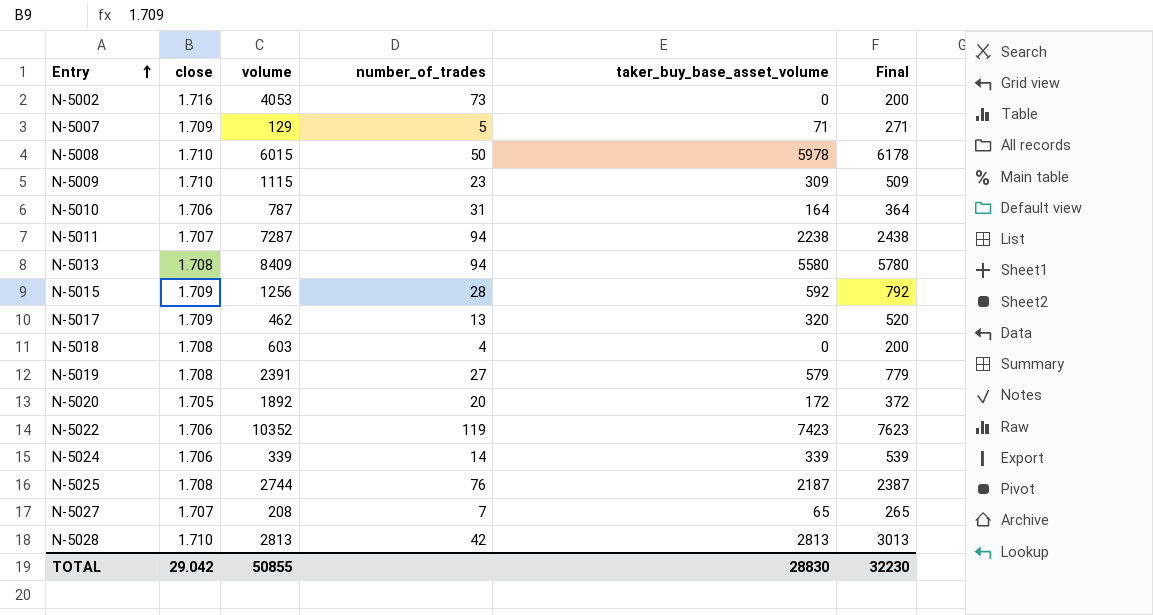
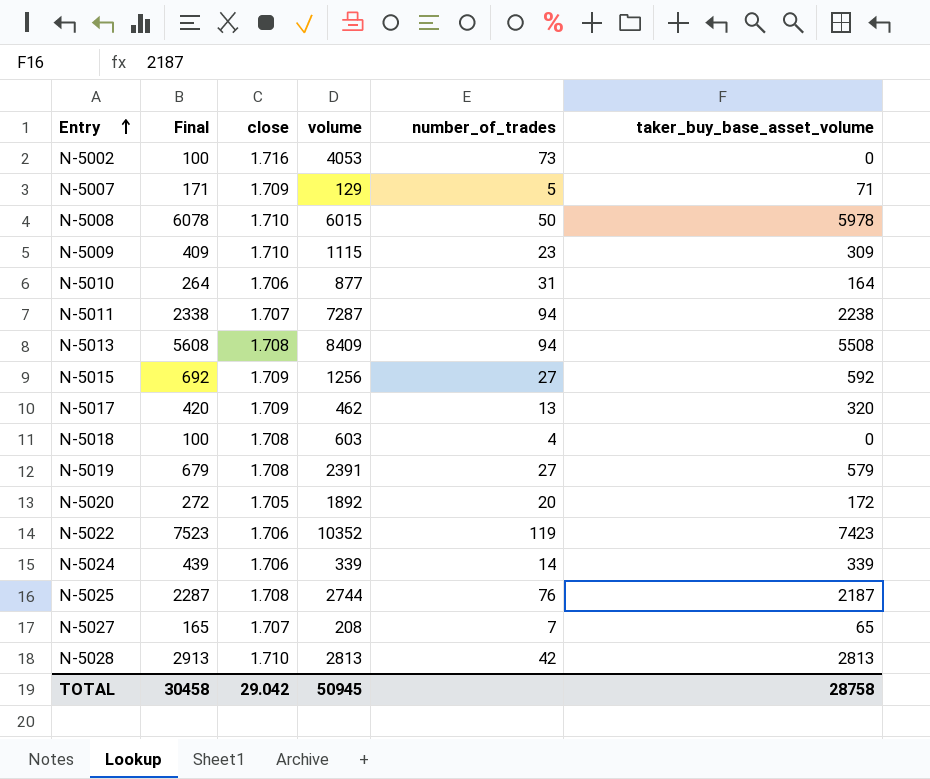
column Final | formula: [taker_buy_base_asset_volume] + 200 -> [taker_buy_base_asset_volume] + 100
column Final | position: 6 -> 2
N-5010 | volume: 787 -> 877
N-5013 | taker_buy_base_asset_volume: 5580 -> 5508
N-5015 | number_of_trades: 28 -> 27
TOTAL | Final: 32230 -> 30458
TOTAL | volume: 50855 -> 50945
TOTAL | taker_buy_base_asset_volume: 28830 -> 28758

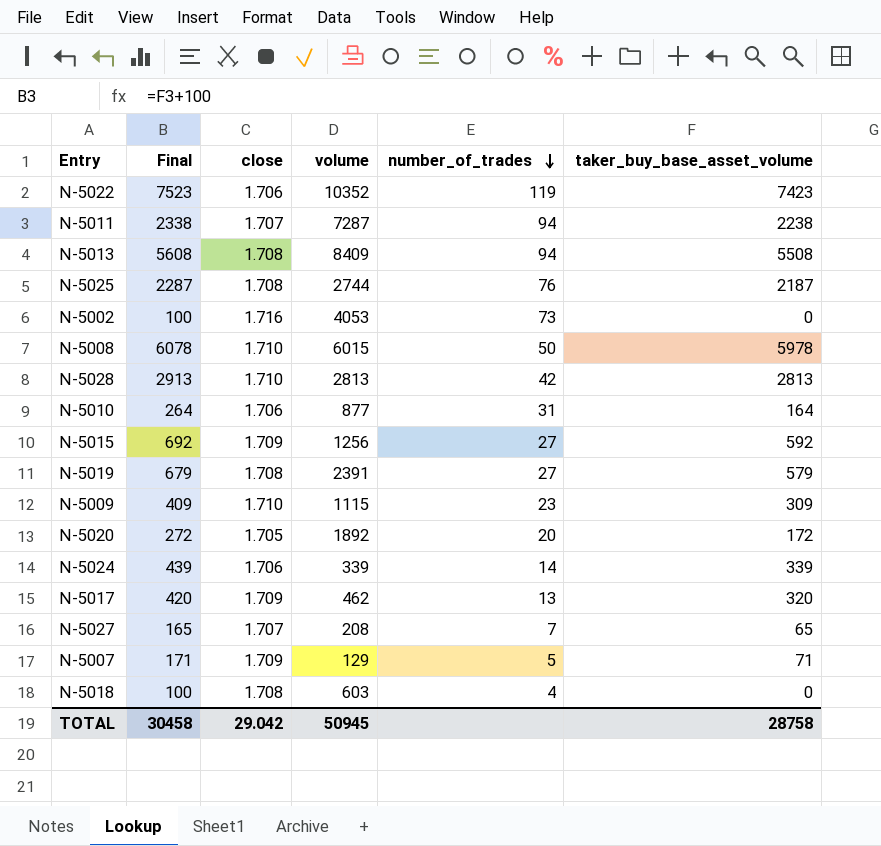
row order: Entry ascending -> number_of_trades descending

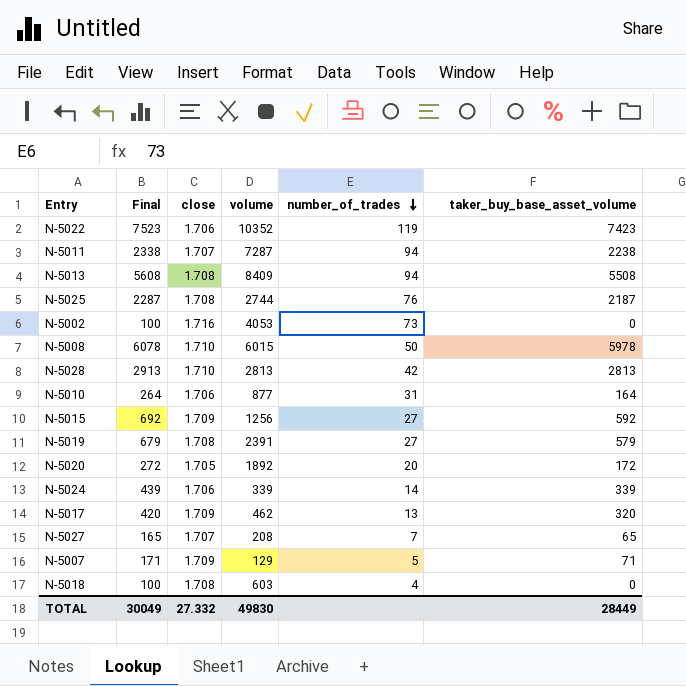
row N-5009: 409 | 1.710 | 1115 | 23 | 309 -> none
TOTAL | Final: 30458 -> 30049
TOTAL | close: 29.042 -> 27.332
TOTAL | volume: 50945 -> 49830
TOTAL | taker_buy_base_asset_volume: 28758 -> 28449

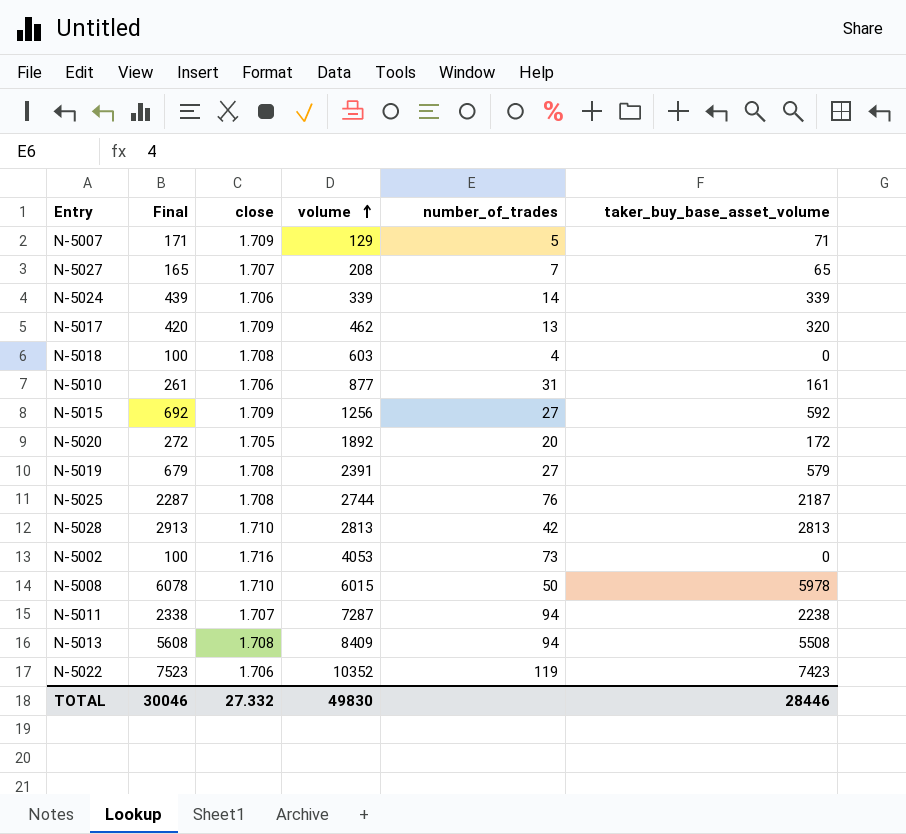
row order: number_of_trades descending -> volume ascending
N-5010 | Final: 264 -> 261
N-5010 | taker_buy_base_asset_volume: 164 -> 161
TOTAL | Final: 30049 -> 30046
TOTAL | taker_buy_base_asset_volume: 28449 -> 28446

